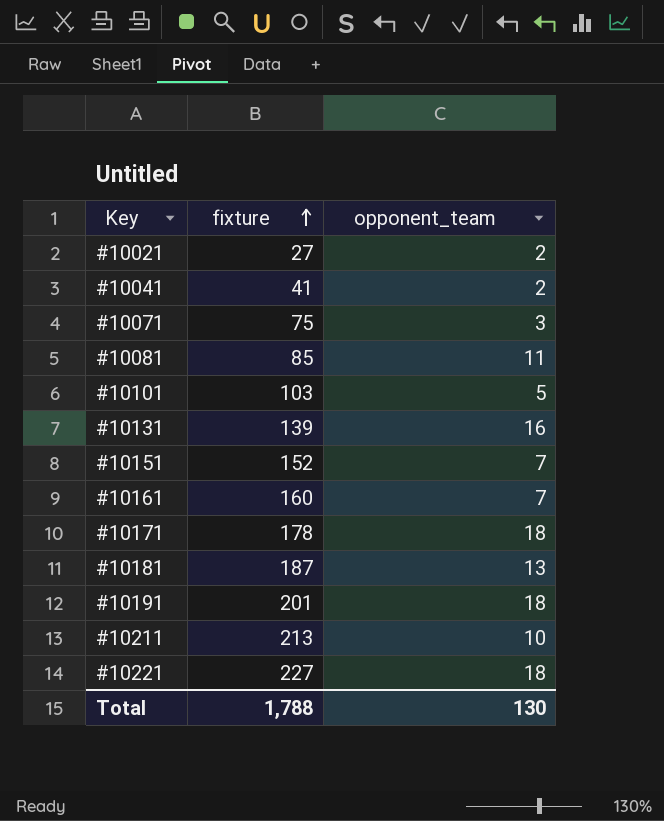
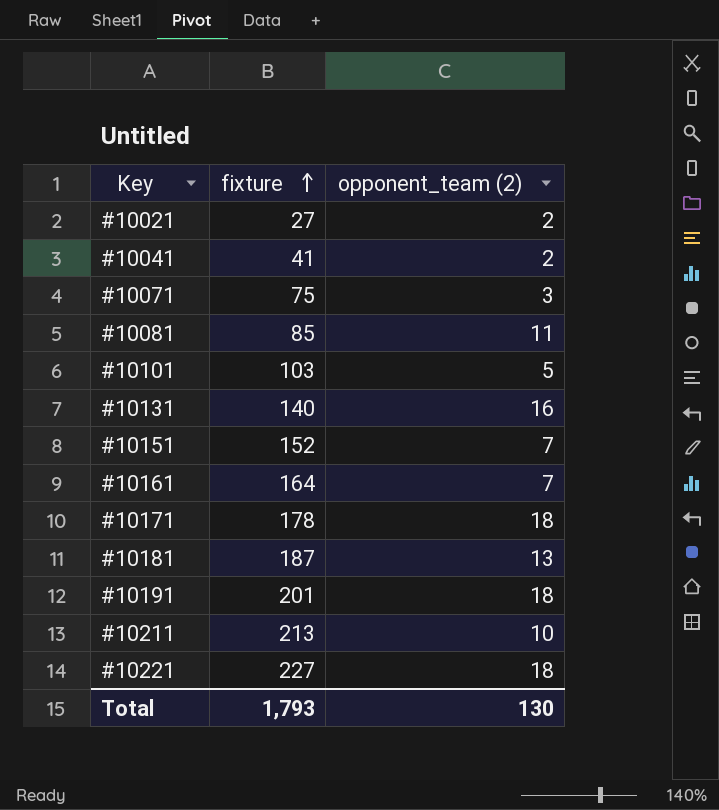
column name: opponent_team -> opponent_team (2)
#10131 | fixture: 139 -> 140
#10161 | fixture: 160 -> 164
Total | fixture: 1,788 -> 1,793

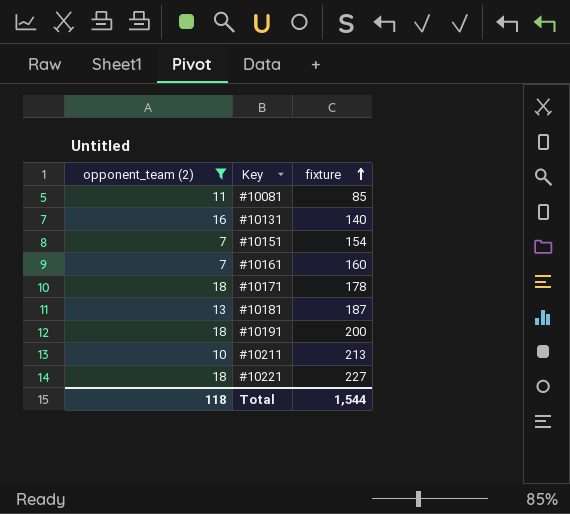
filter: none -> opponent_team (2) >= 7
column opponent_team (2) | position: 3 -> 1
#10151 | fixture: 152 -> 154
#10161 | fixture: 164 -> 160
#10191 | fixture: 201 -> 200
Total | opponent_team (2): 130 -> 118
Total | fixture: 1,793 -> 1,544

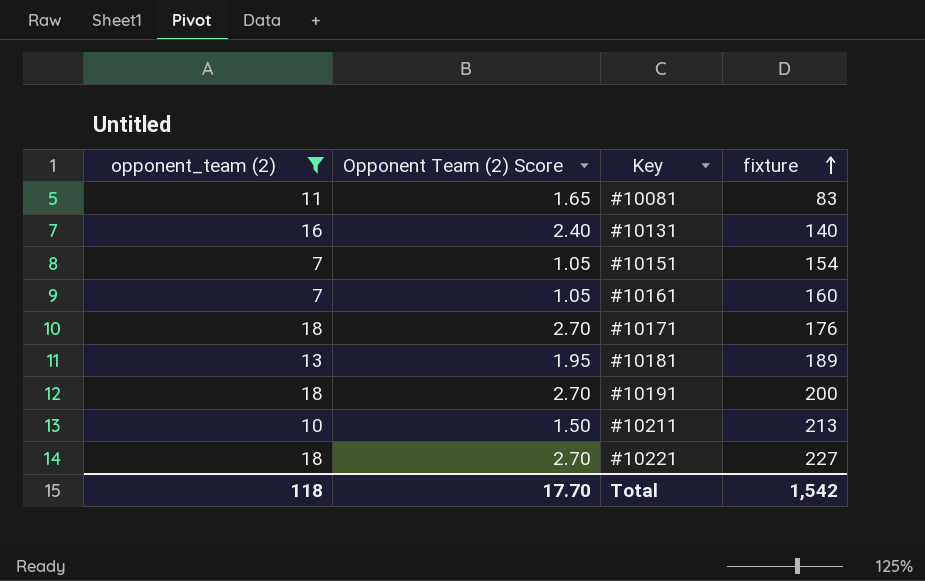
column Opponent Team (2) Score | formula: none -> [opponent_team (2)] * 0.15
#10081 | fixture: 85 -> 83
#10171 | fixture: 178 -> 176
#10181 | fixture: 187 -> 189
Total | fixture: 1,544 -> 1,542

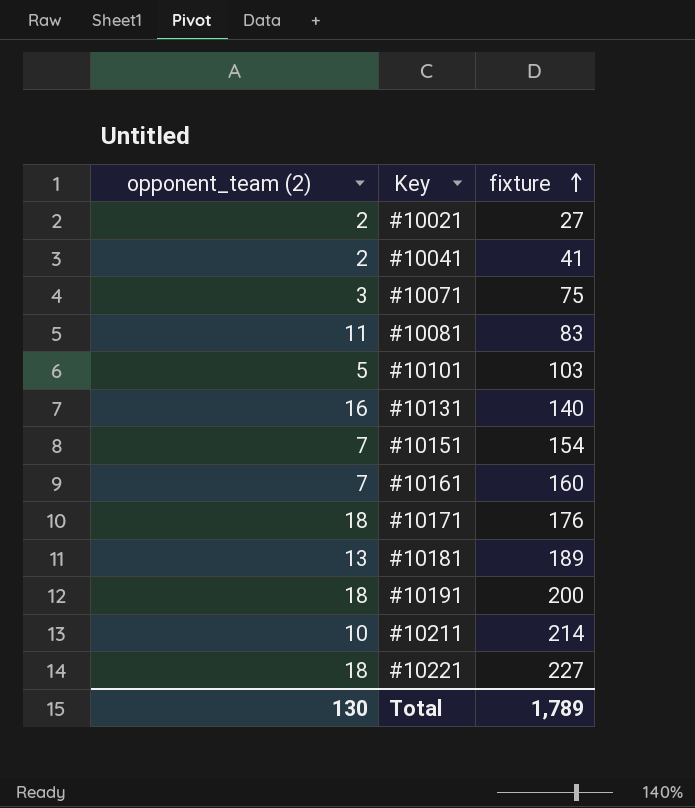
filter: opponent_team (2) >= 7 -> none
column Opponent Team (2) Score | formula: [opponent_team (2)] * 0.15 -> none
#10211 | fixture: 213 -> 214
Total | opponent_team (2): 118 -> 130
Total | fixture: 1,542 -> 1,789

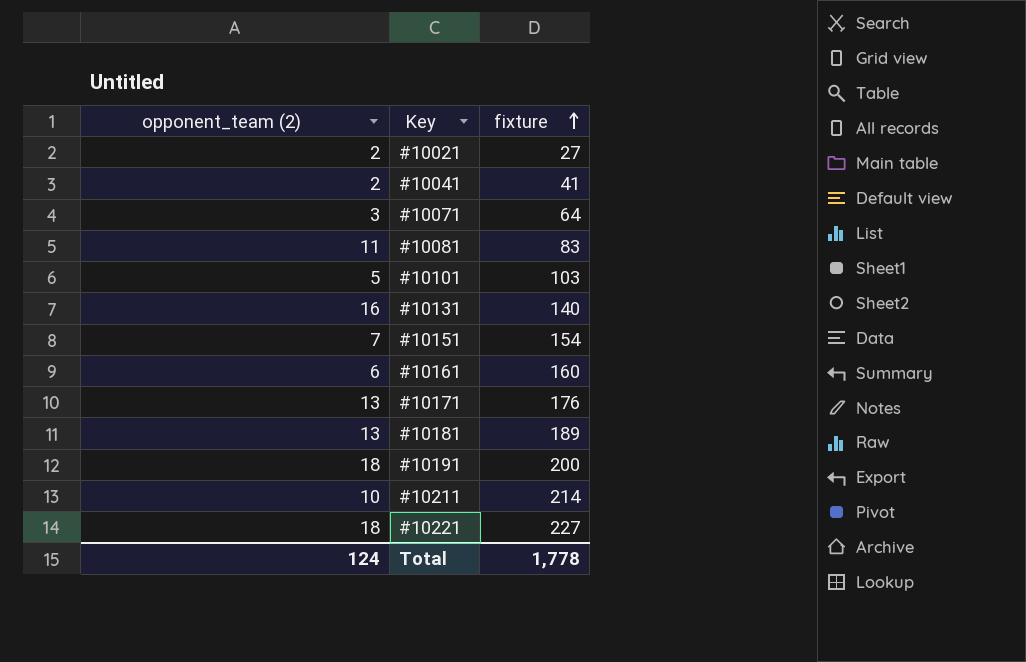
#10071 | fixture: 75 -> 64
#10161 | opponent_team (2): 7 -> 6
#10171 | opponent_team (2): 18 -> 13
Total | opponent_team (2): 130 -> 124
Total | fixture: 1,789 -> 1,778

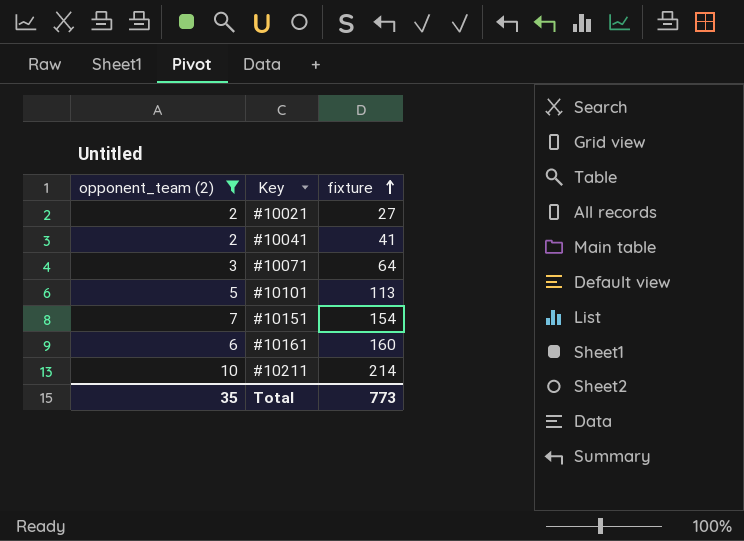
filter: none -> opponent_team (2) <= 10
#10101 | fixture: 103 -> 113
Total | opponent_team (2): 124 -> 35
Total | fixture: 1,778 -> 773

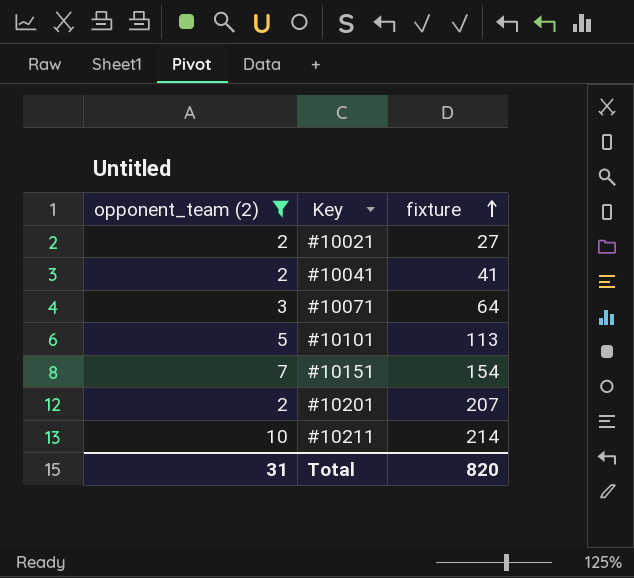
row #10161: 6 | 160 -> none
row #10201: none -> 2 | 207
Total | opponent_team (2): 35 -> 31
Total | fixture: 773 -> 820

